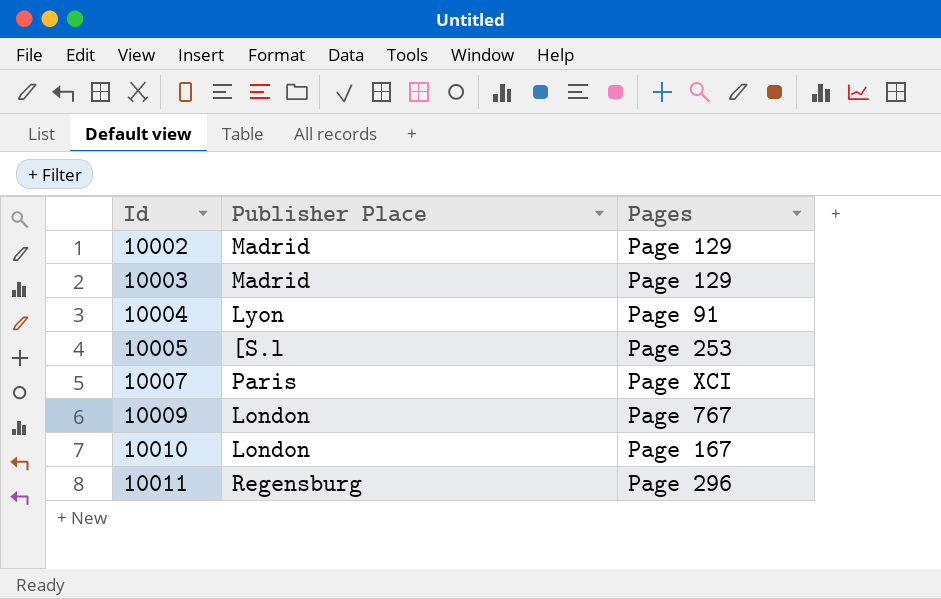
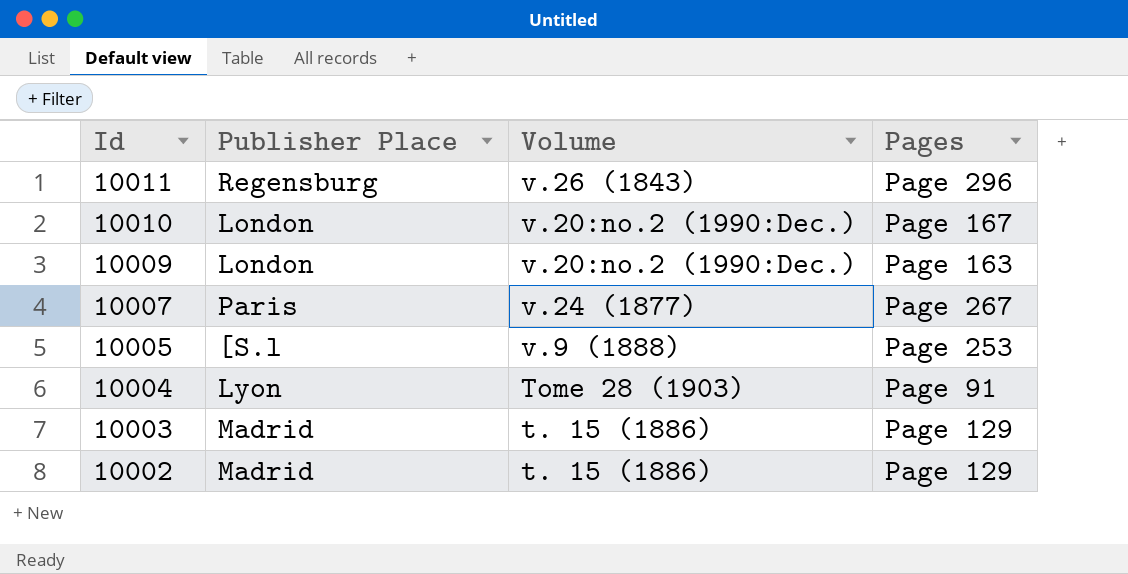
row order: Id ascending -> Id descending
column Volume | position: none -> 3
10009 | Pages: Page 767 -> Page 163
10007 | Pages: Page XCI -> Page 267

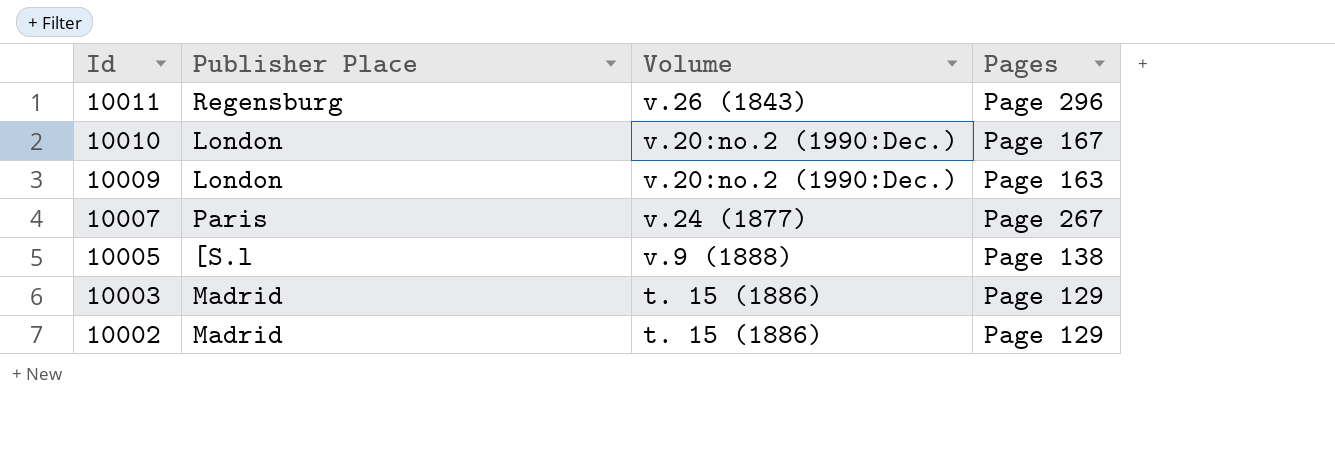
row 10004: Lyon | Tome 28 (1903) | Page 91 -> none
10005 | Pages: Page 253 -> Page 138

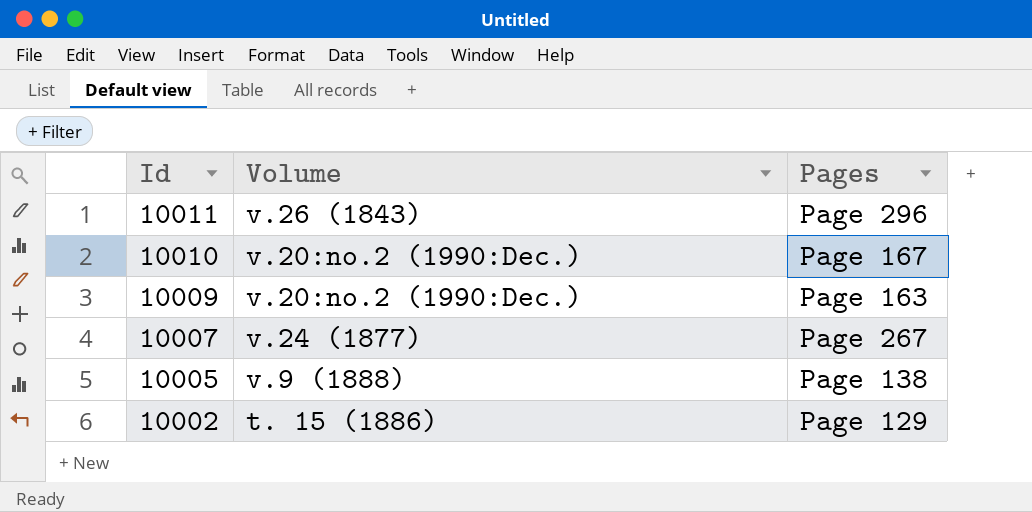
column Publisher Place | position: 2 -> none
row 10003: Madrid | t. 15 (1886) | Page 129 -> none

